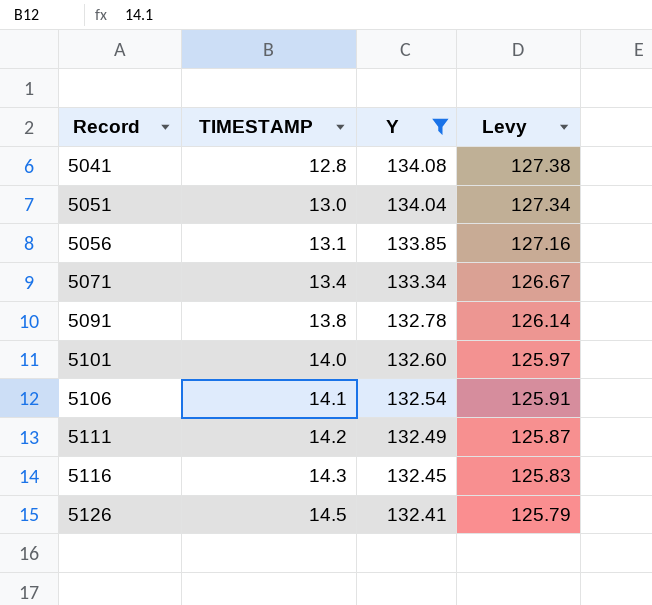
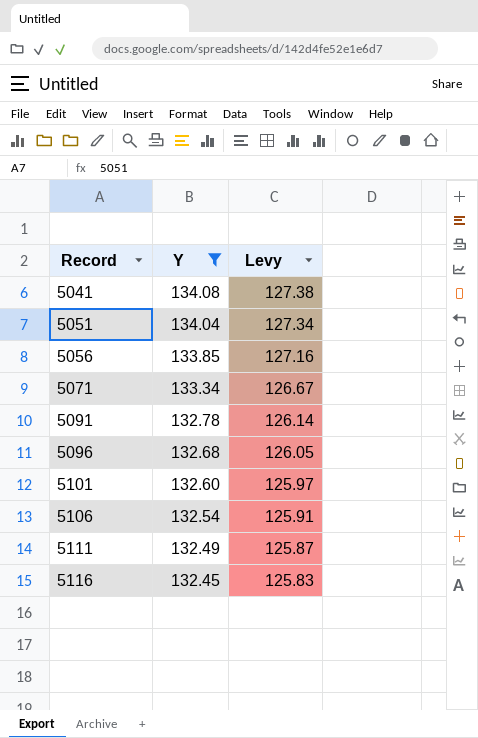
column TIMESTAMP | position: 2 -> none
row 5126: 14.5 | 132.41 | 125.79 -> none
row 5096: none -> 132.68 | 126.05

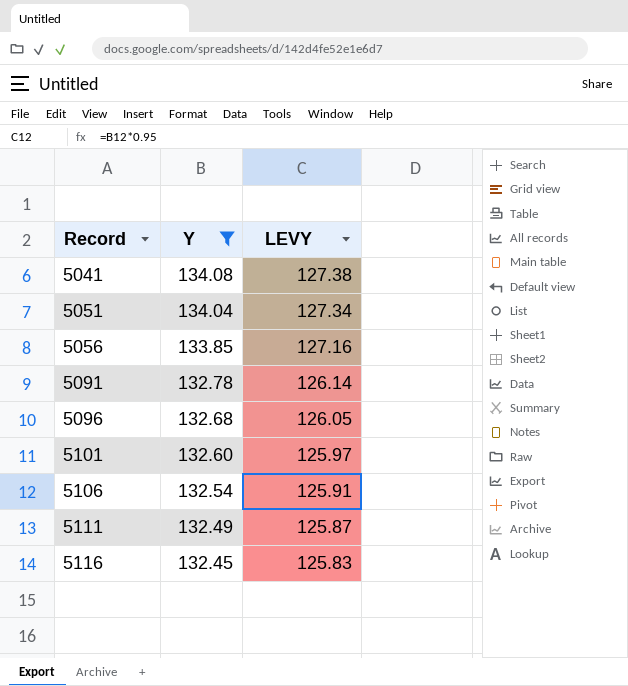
column name: Levy -> LEVY
row 5071: 133.34 | 126.67 -> none

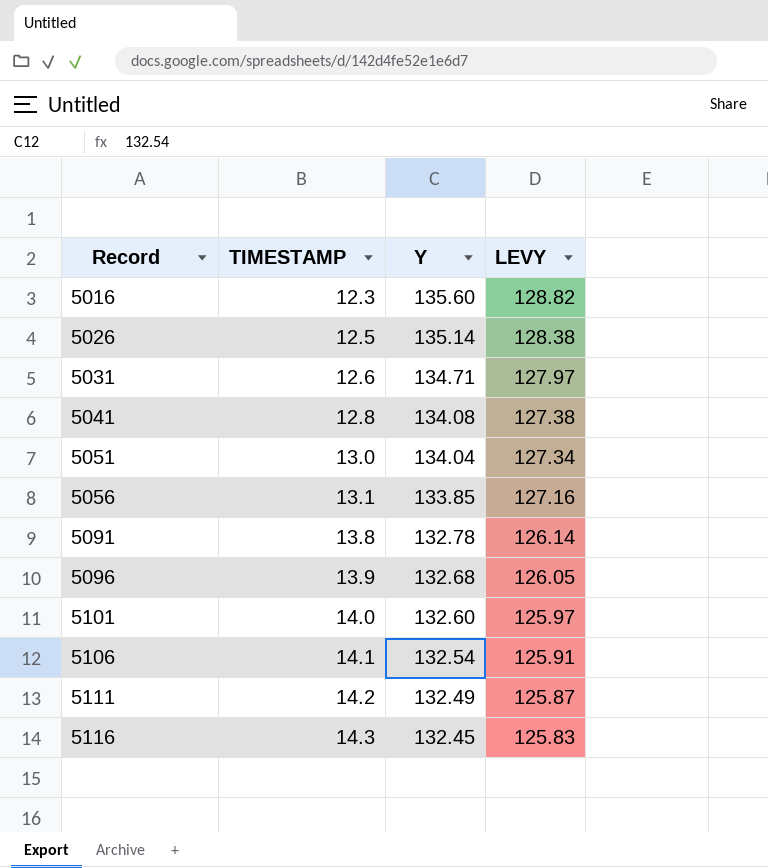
filter: Y <= 134.08 -> none
column TIMESTAMP | position: none -> 2

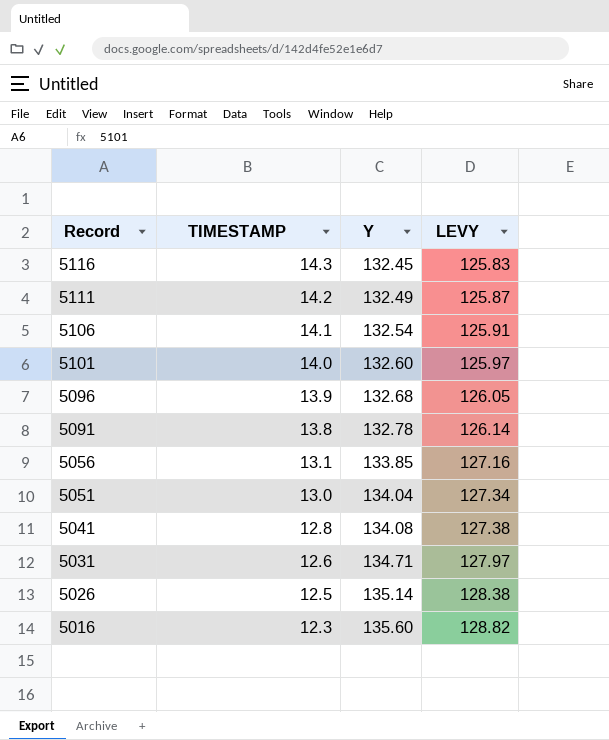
row order: Record ascending -> Record descending

